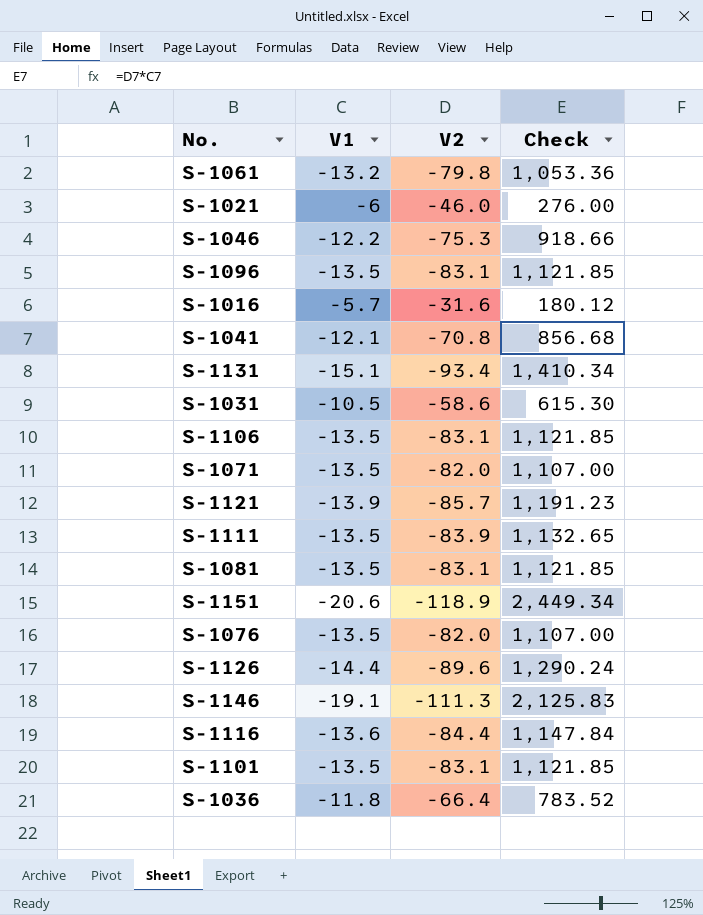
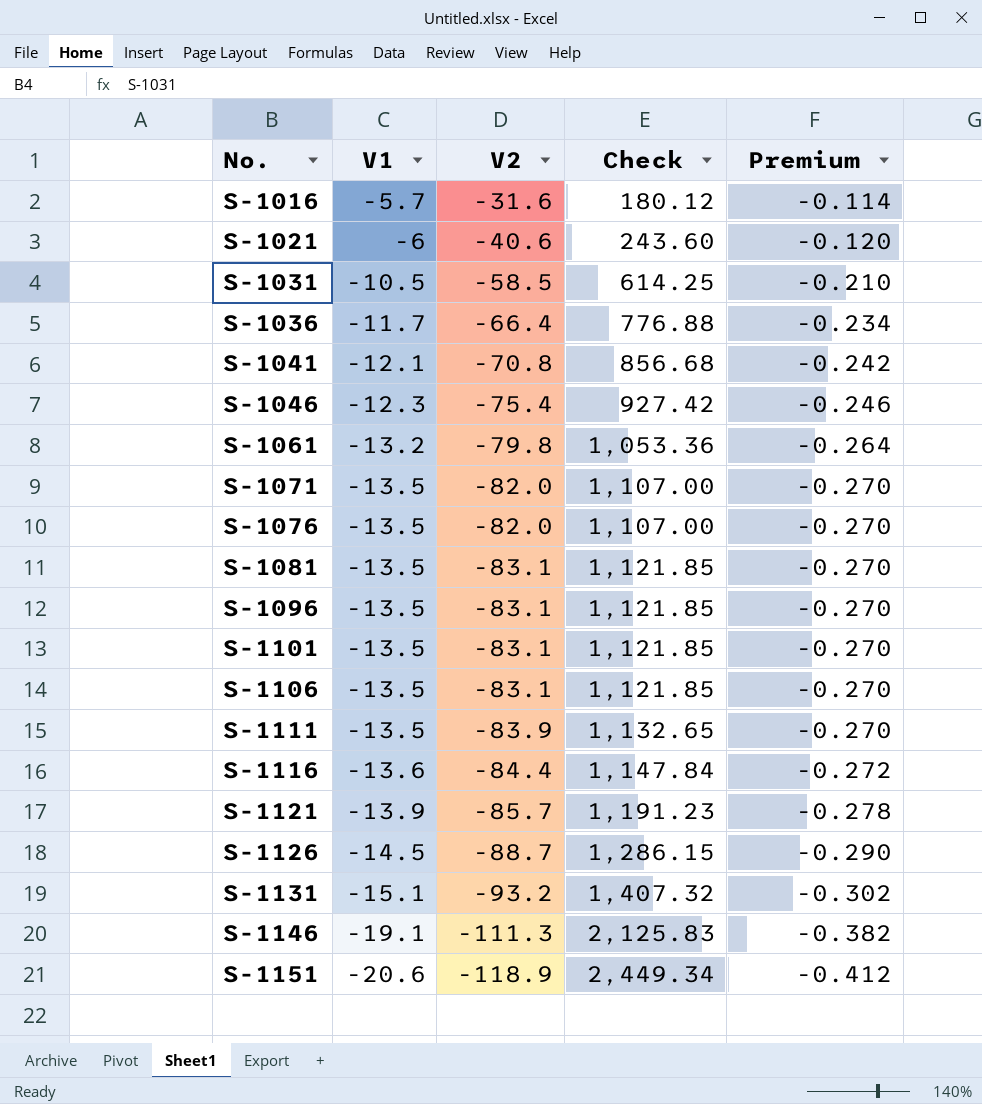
row order: none -> No. ascending
column Premium | formula: none -> [V1] * 0.02
S-1021 | V2: -46.0 -> -40.6
S-1021 | Check: 276.00 -> 243.60
S-1031 | V2: -58.6 -> -58.5
S-1031 | Check: 615.30 -> 614.25
S-1036 | V1: -11.8 -> -11.7
S-1036 | Check: 783.52 -> 776.88
S-1046 | V1: -12.2 -> -12.3
S-1046 | V2: -75.3 -> -75.4
S-1046 | Check: 918.66 -> 927.42
S-1126 | V1: -14.4 -> -14.5
S-1126 | V2: -89.6 -> -88.7
S-1126 | Check: 1,290.24 -> 1,286.15
S-1131 | V2: -93.4 -> -93.2
S-1131 | Check: 1,410.34 -> 1,407.32

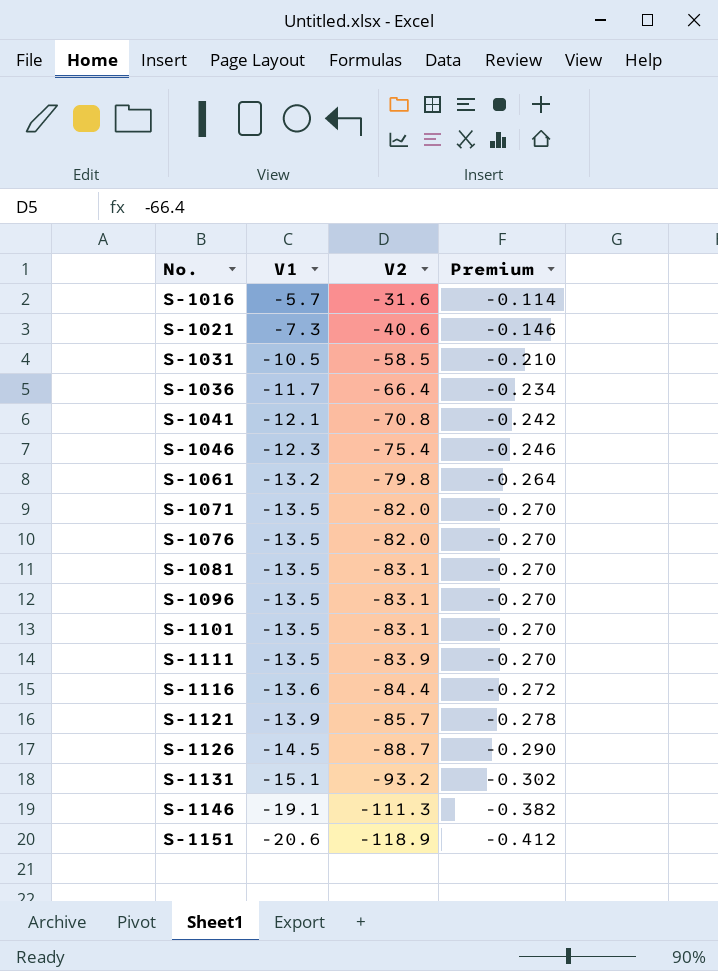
column Check | formula: [V1] * [V2] -> none
row S-1106: -13.5 | -83.1 | 1,121.85 | -0.270 -> none
S-1021 | V1: -6 -> -7.3
S-1021 | Premium: -0.120 -> -0.146

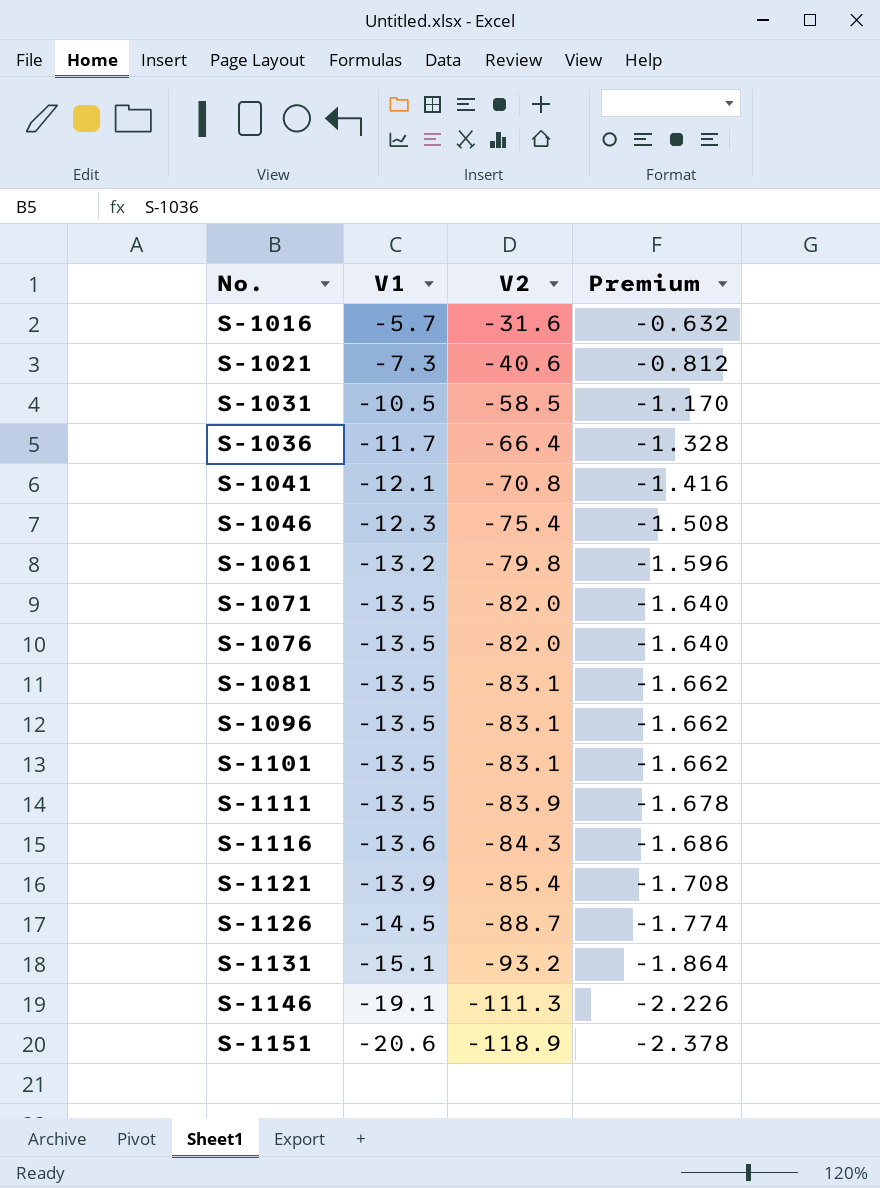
column Premium | formula: [V1] * 0.02 -> [V2] * 0.02
S-1116 | V2: -84.4 -> -84.3
S-1121 | V2: -85.7 -> -85.4

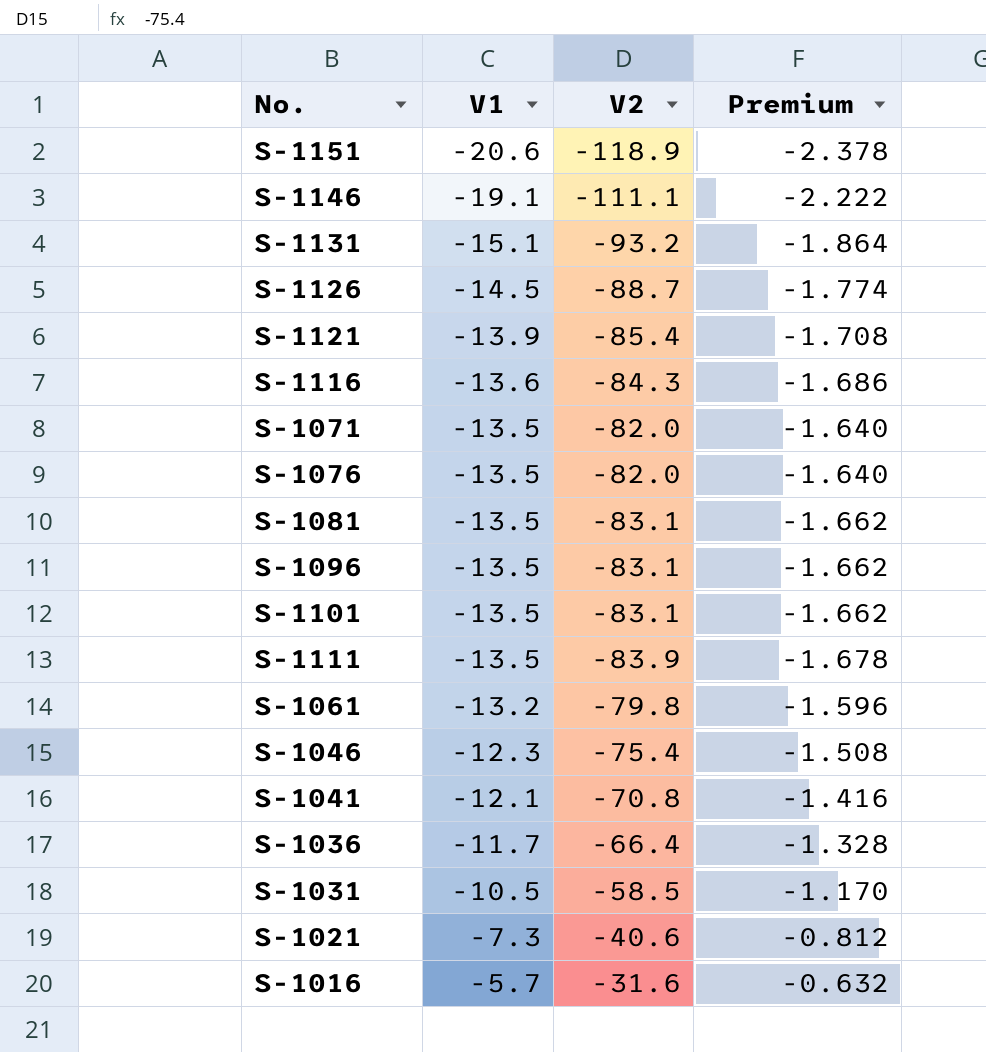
row order: No. ascending -> V1 ascending
S-1146 | V2: -111.3 -> -111.1
S-1146 | Premium: -2.226 -> -2.222

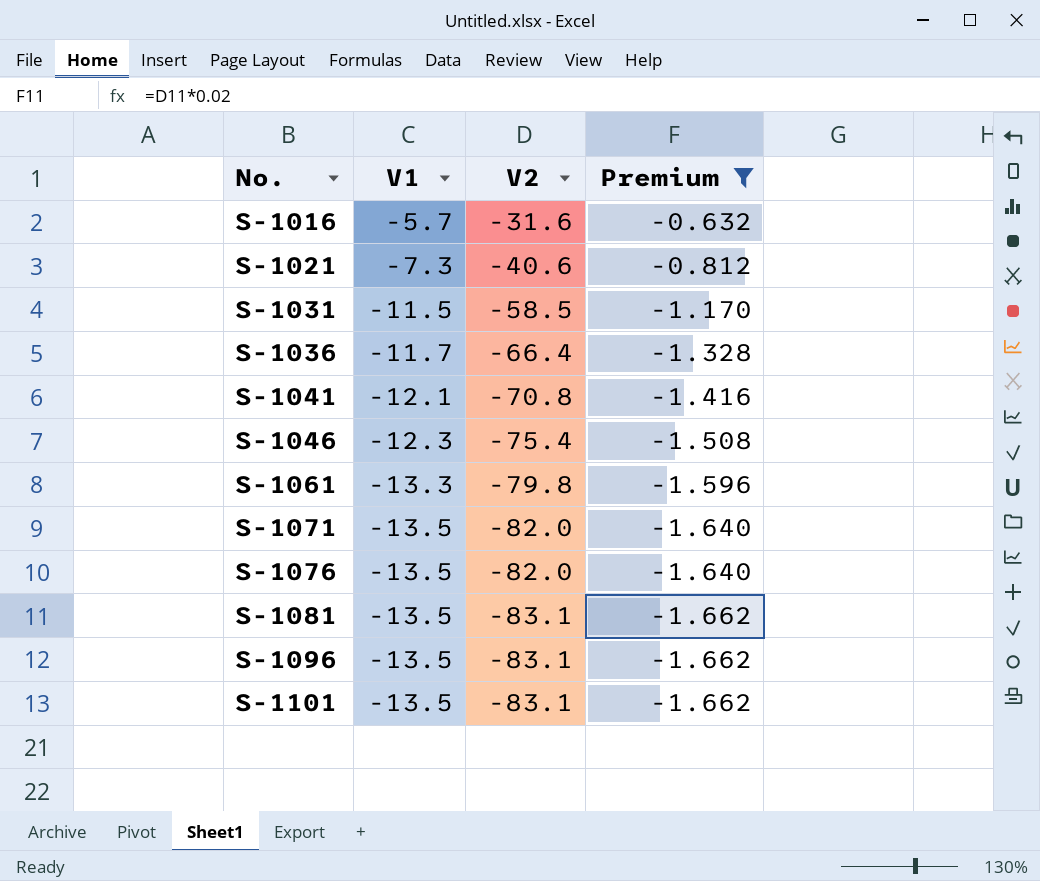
filter: none -> Premium >= -1.662
row order: V1 ascending -> No. ascending
S-1031 | V1: -10.5 -> -11.5
S-1061 | V1: -13.2 -> -13.3

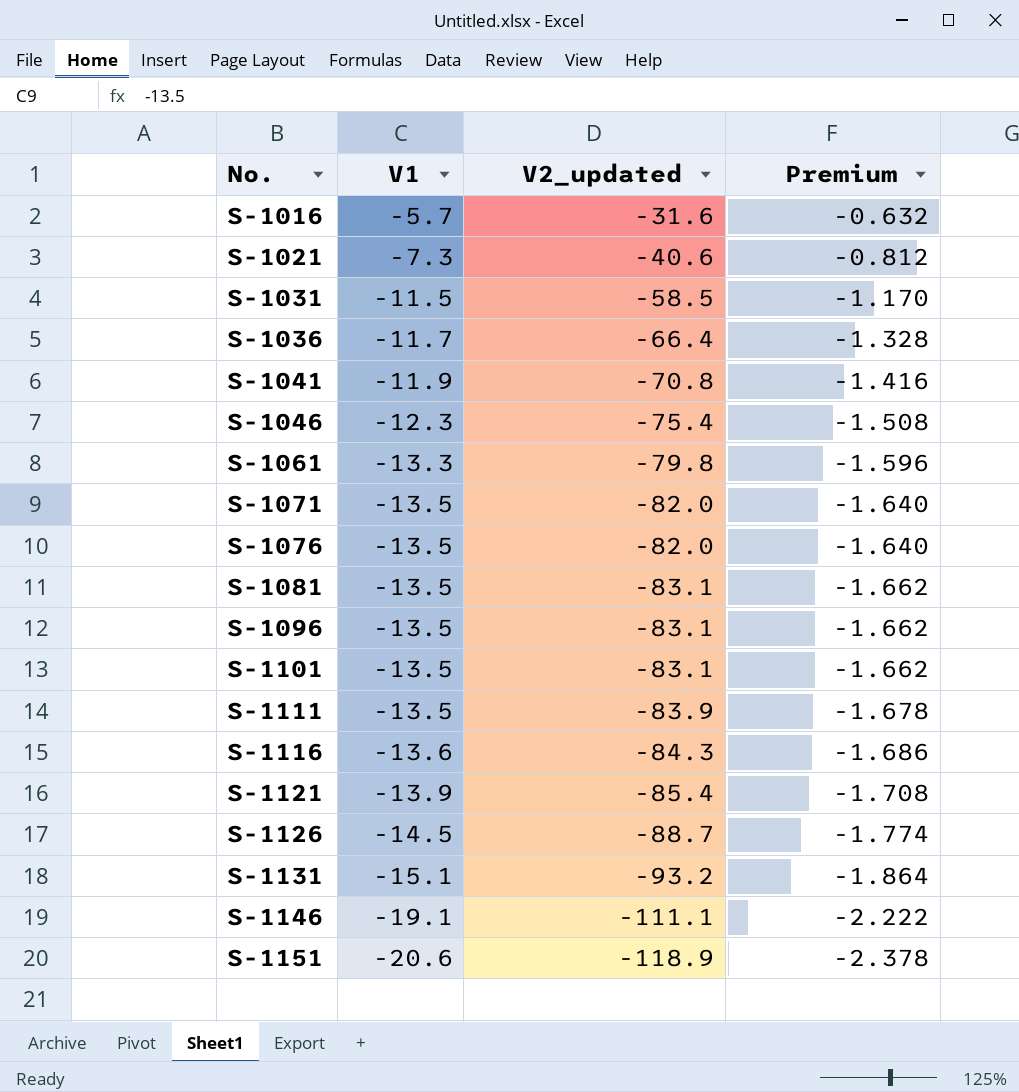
filter: Premium >= -1.662 -> none
column name: V2 -> V2_updated
S-1041 | V1: -12.1 -> -11.9

